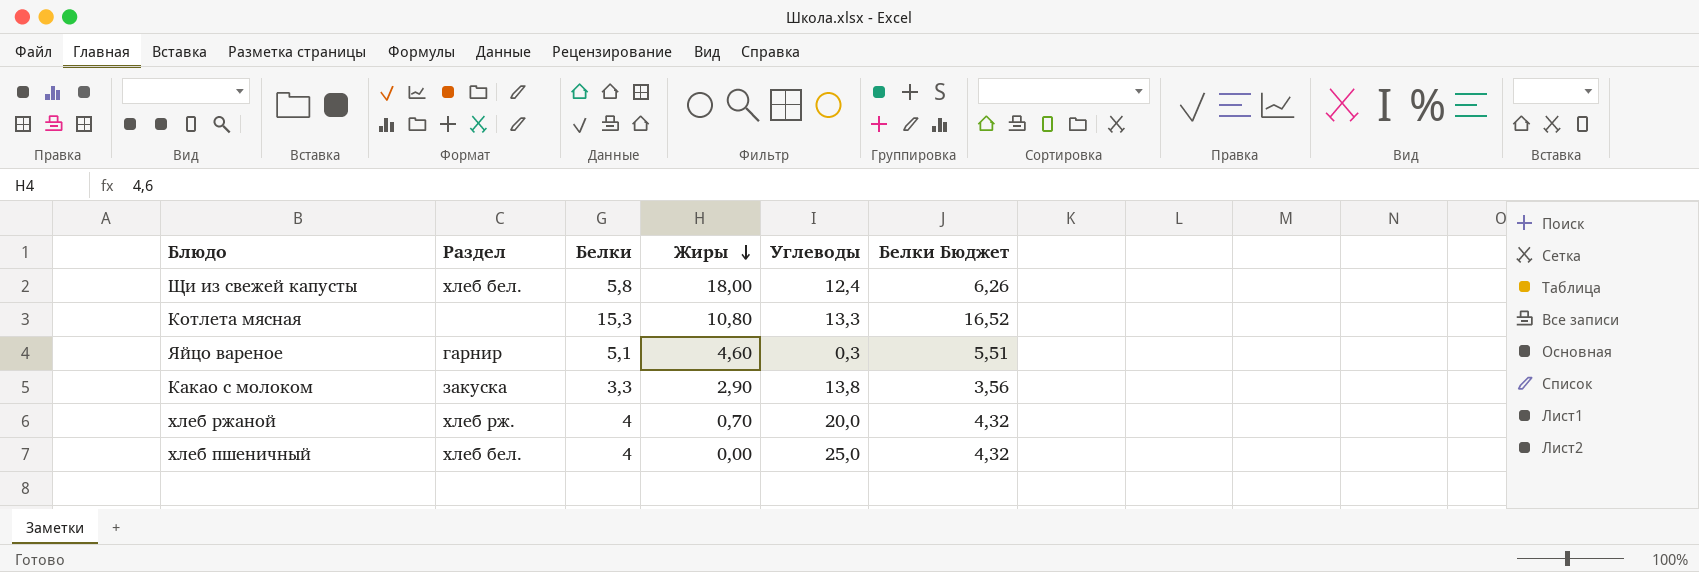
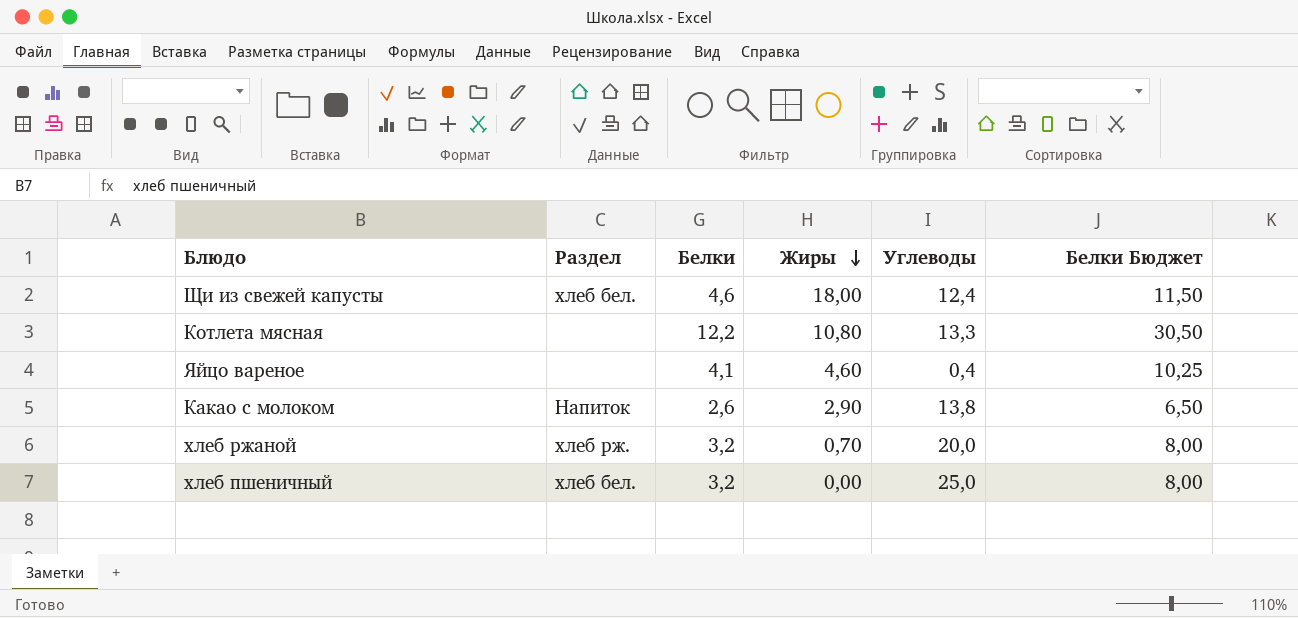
column Белки Бюджет | formula: [Белки] * 1,08 -> [Белки] * 2,5
Щи из свежей капусты | Белки: 5,8 -> 4,6
Котлета мясная | Белки: 15,3 -> 12,2
Яйцо вареное | Раздел: гарнир -> none
Яйцо вареное | Белки: 5,1 -> 4,1
Яйцо вареное | Углеводы: 0,3 -> 0,4
Какао с молоком | Раздел: закуска -> Напиток
Какао с молоком | Белки: 3,3 -> 2,6
хлеб ржаной | Белки: 4 -> 3,2
хлеб пшеничный | Белки: 4 -> 3,2

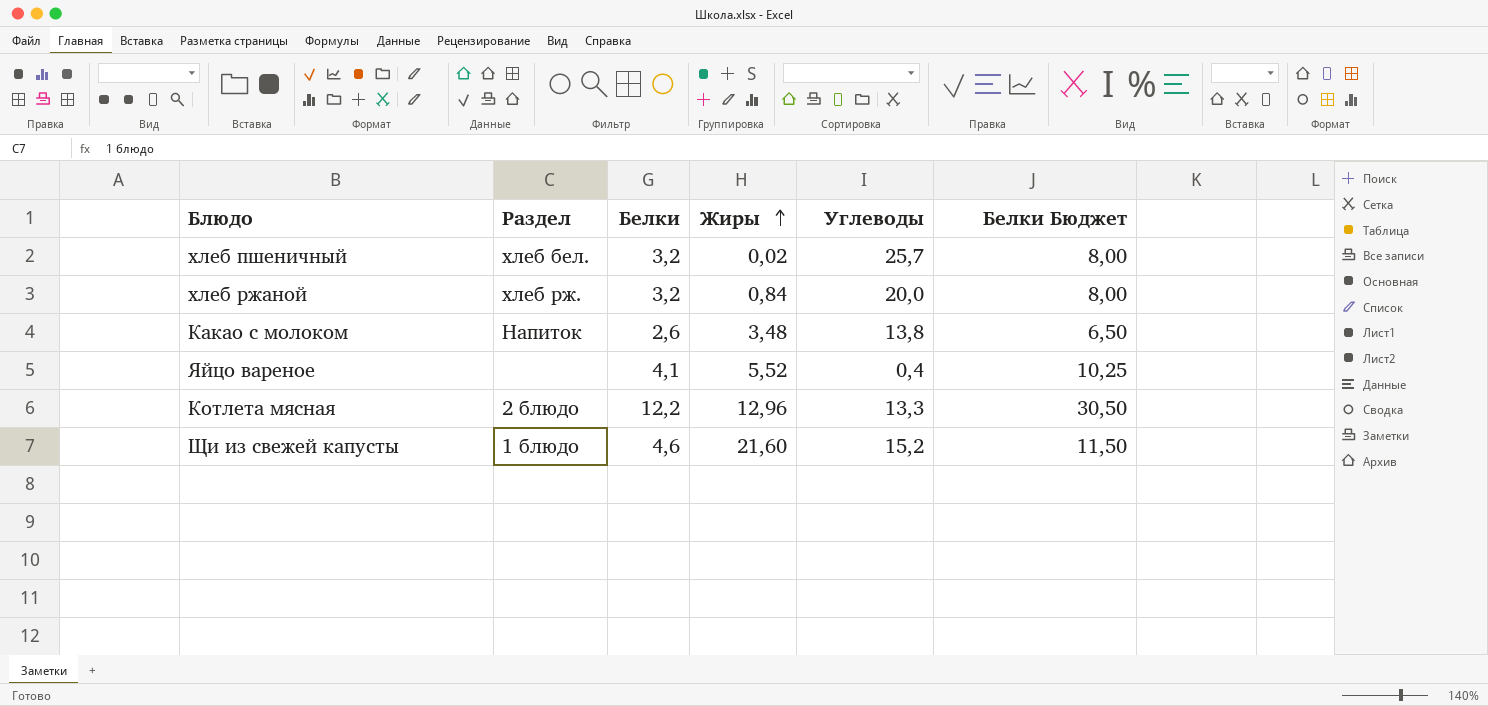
row order: Жиры descending -> Жиры ascending
хлеб пшеничный | Жиры: 0,00 -> 0,02
хлеб пшеничный | Углеводы: 25,0 -> 25,7
хлеб ржаной | Жиры: 0,70 -> 0,84
Какао с молоком | Жиры: 2,90 -> 3,48
Яйцо вареное | Жиры: 4,60 -> 5,52
Котлета мясная | Раздел: none -> 2 блюдо
Котлета мясная | Жиры: 10,80 -> 12,96
Щи из свежей капусты | Раздел: хлеб бел. -> 1 блюдо
Щи из свежей капусты | Жиры: 18,00 -> 21,60
Щи из свежей капусты | Углеводы: 12,4 -> 15,2

